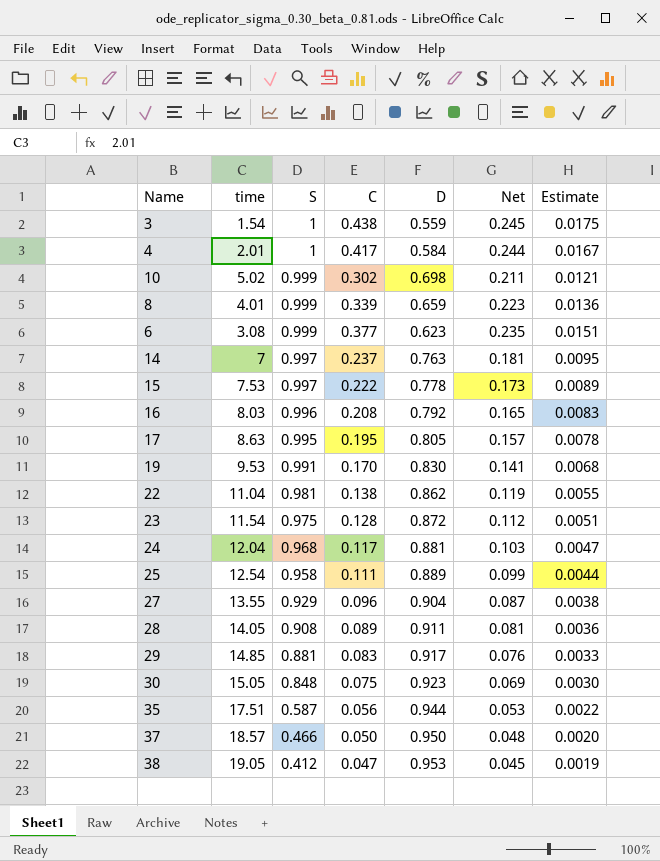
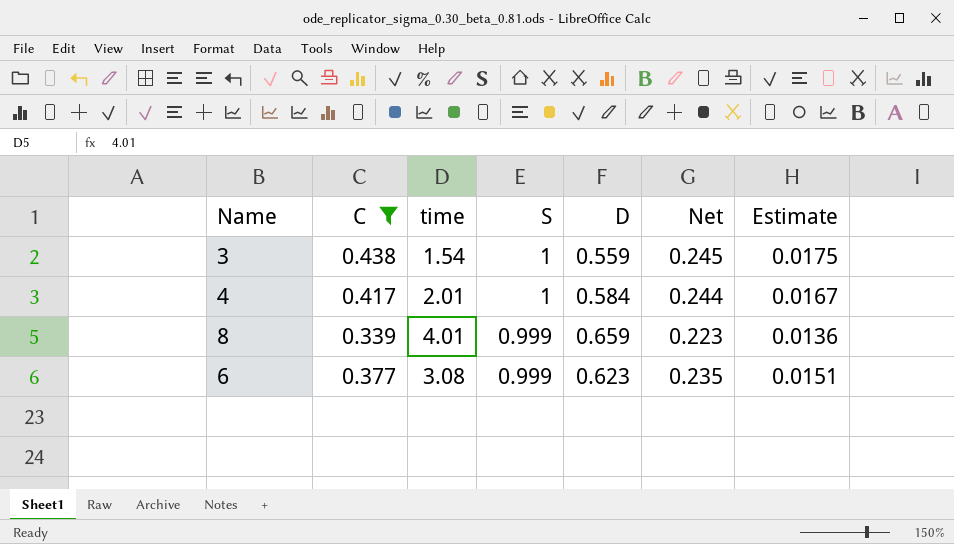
filter: none -> C >= 0.339
column C | position: 4 -> 2

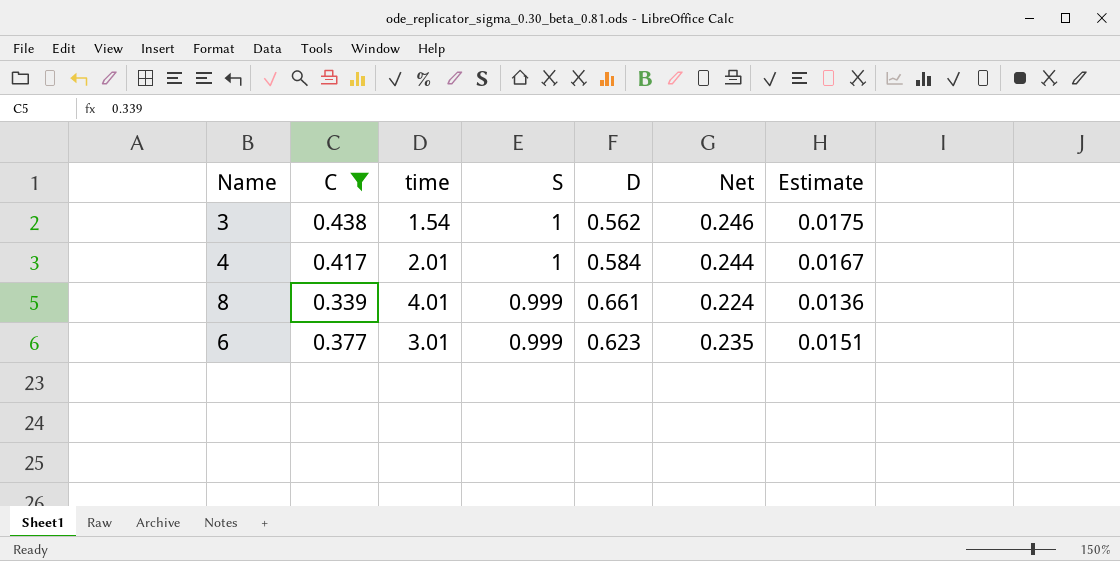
3 | D: 0.559 -> 0.562
3 | Net: 0.245 -> 0.246
8 | D: 0.659 -> 0.661
8 | Net: 0.223 -> 0.224
6 | time: 3.08 -> 3.01

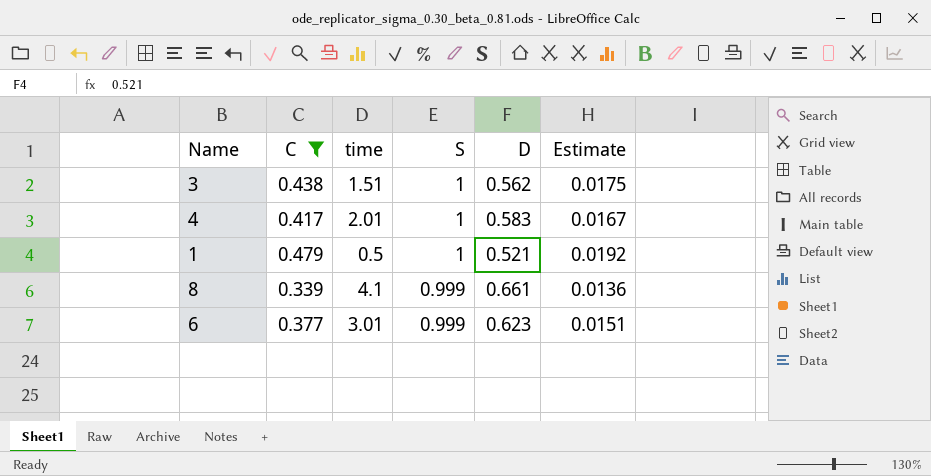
column Net | formula: [C] * [D] -> none
3 | time: 1.54 -> 1.51
4 | D: 0.584 -> 0.583
row 1: none -> 0.479 | 0.5 | 1 | 0.521 | 0.0192
8 | time: 4.01 -> 4.1

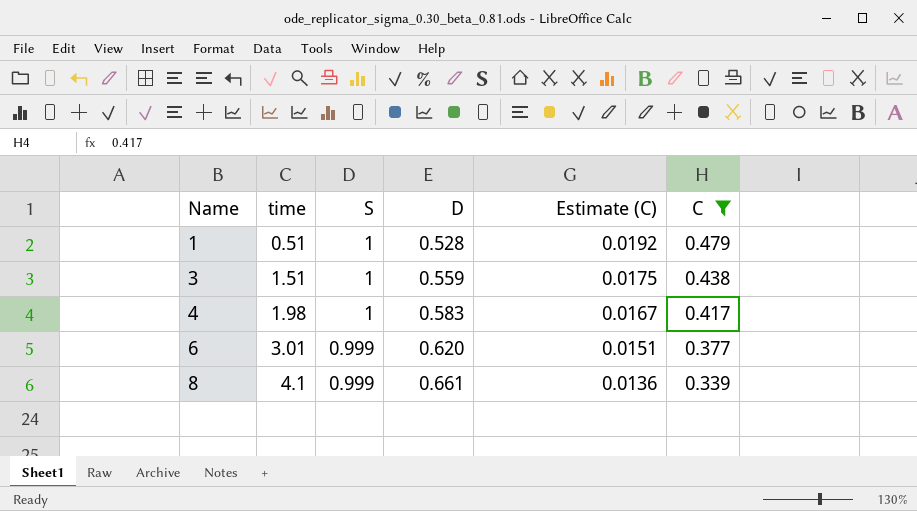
row order: S descending -> Name ascending
column name: Estimate -> Estimate (C)
column C | position: 2 -> 6
1 | time: 0.5 -> 0.51
1 | D: 0.521 -> 0.528
3 | D: 0.562 -> 0.559
4 | time: 2.01 -> 1.98
6 | D: 0.623 -> 0.620

